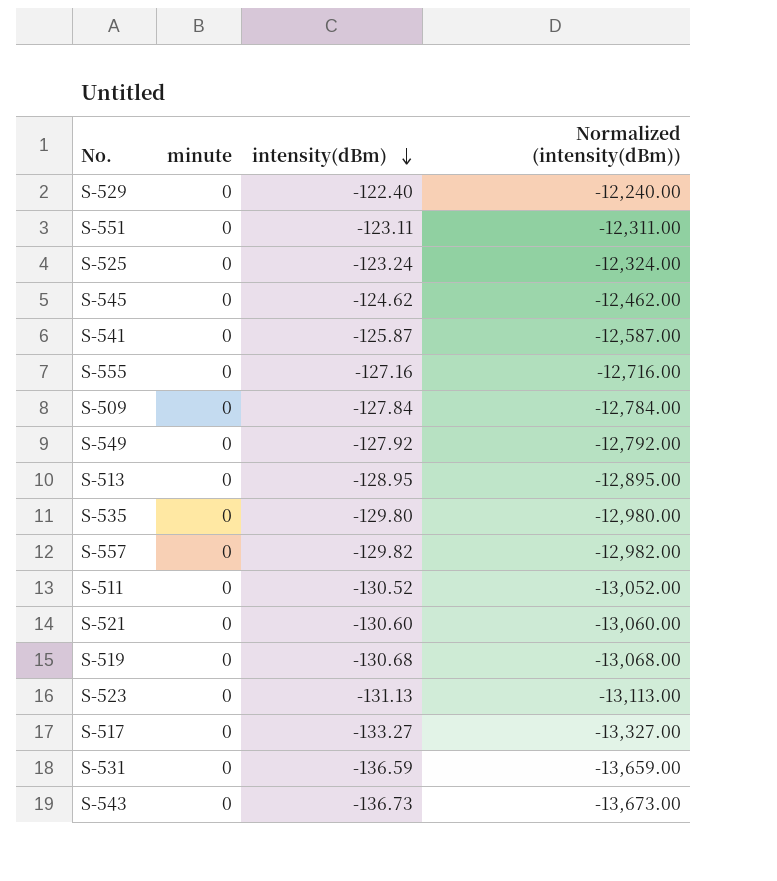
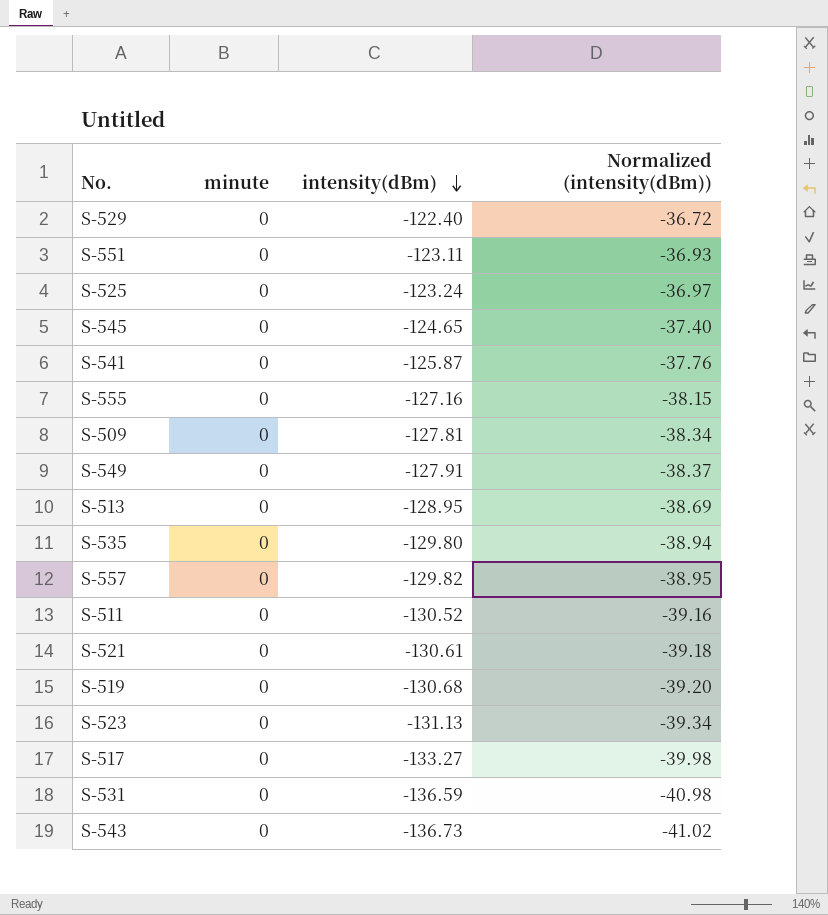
column Normalized (intensity(dBm)) | formula: [intensity(dBm)] * 100 -> [intensity(dBm)] * 0.3
S-545 | intensity(dBm): -124.62 -> -124.65
S-509 | intensity(dBm): -127.84 -> -127.81
S-549 | intensity(dBm): -127.92 -> -127.91
S-521 | intensity(dBm): -130.60 -> -130.61

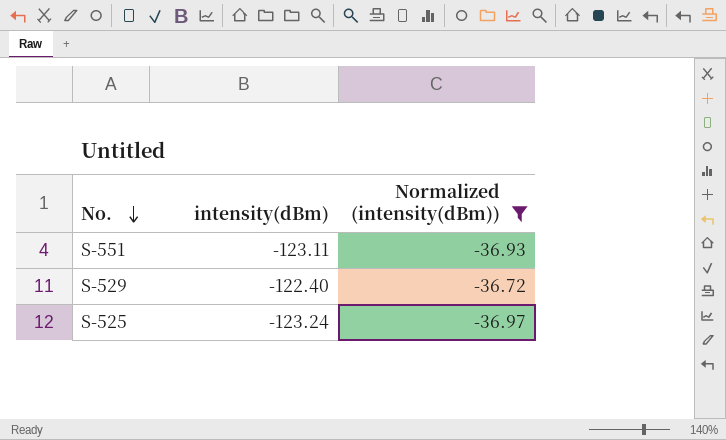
filter: none -> Normalized (intensity(dBm)) >= -36.97
row order: intensity(dBm) descending -> No. descending
column minute | position: 2 -> none

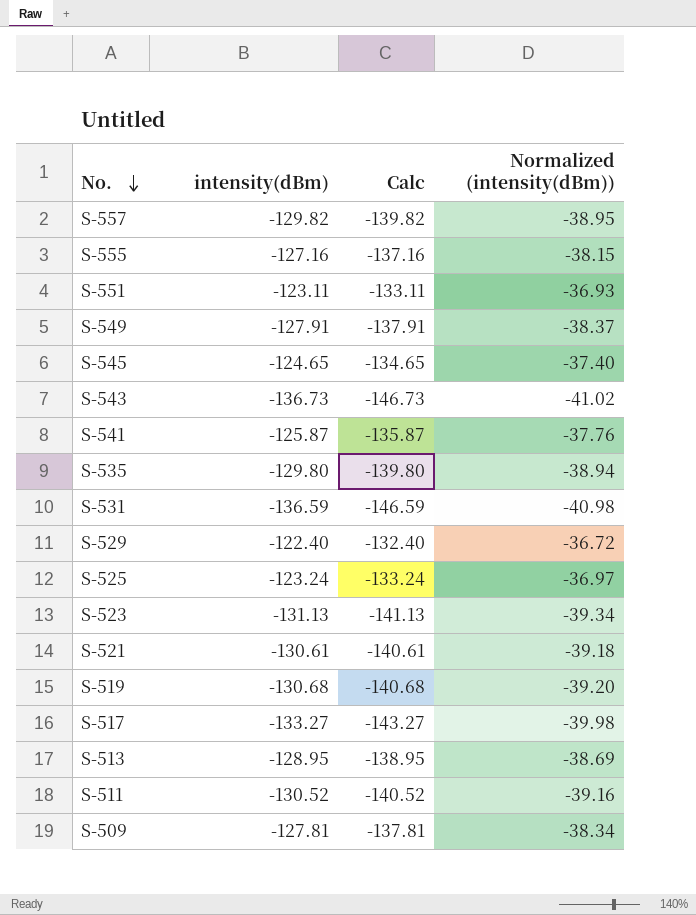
filter: Normalized (intensity(dBm)) >= -36.97 -> none
column Calc | formula: none -> [intensity(dBm)] - 10

